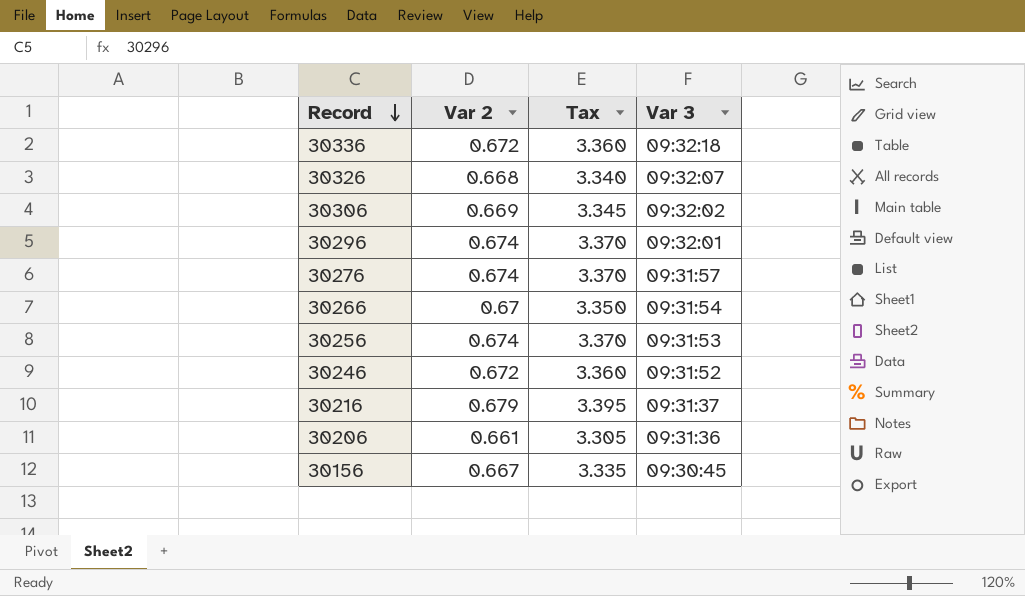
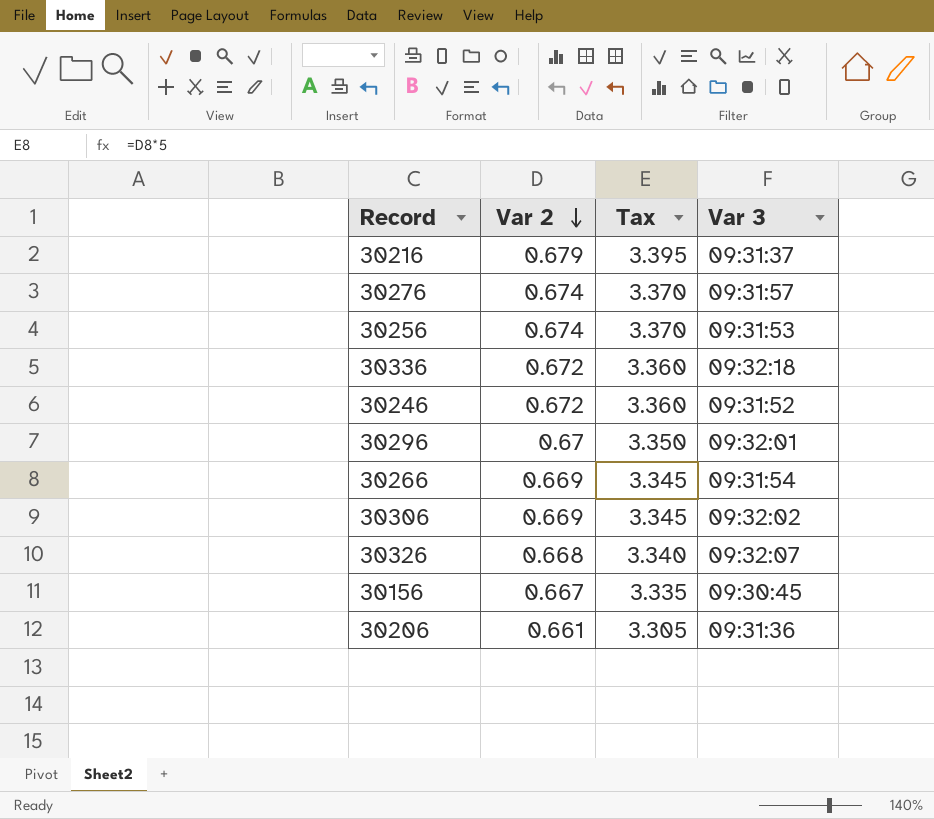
row order: Record descending -> Var 2 descending
30296 | Var 2: 0.674 -> 0.67
30296 | Tax: 3.370 -> 3.350
30266 | Var 2: 0.67 -> 0.669
30266 | Tax: 3.350 -> 3.345

